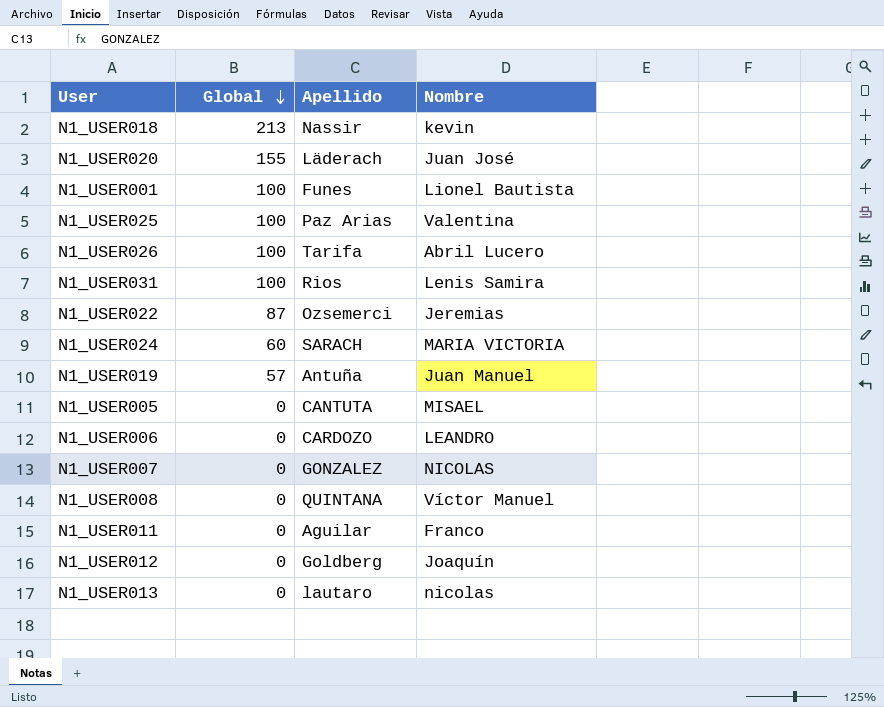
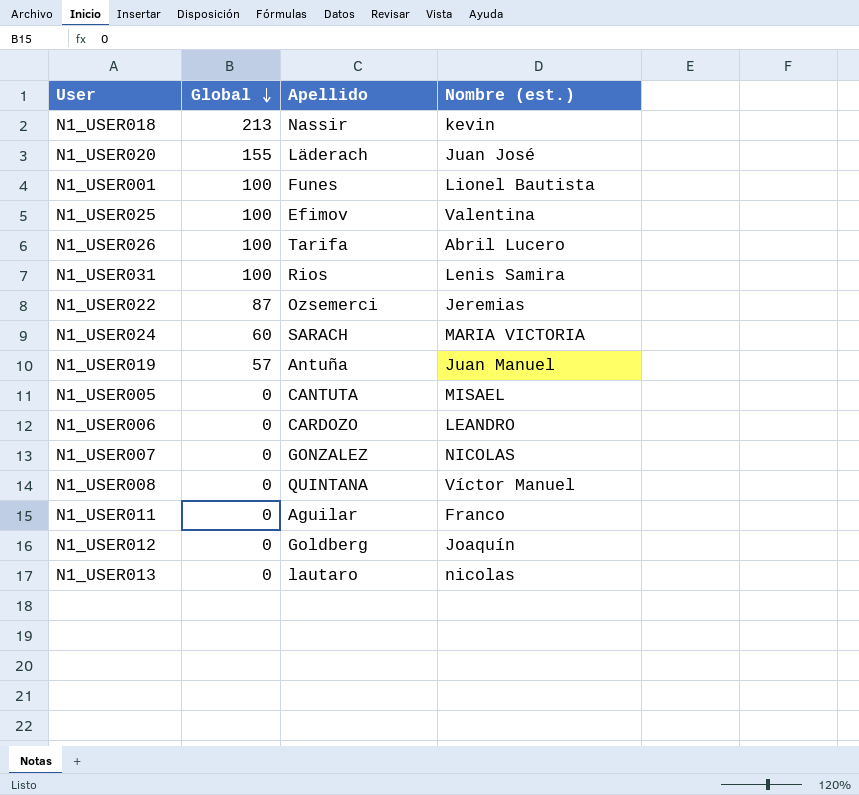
column name: Nombre -> Nombre (est.)
N1_USER025 | Apellido: Paz Arias -> Efimov

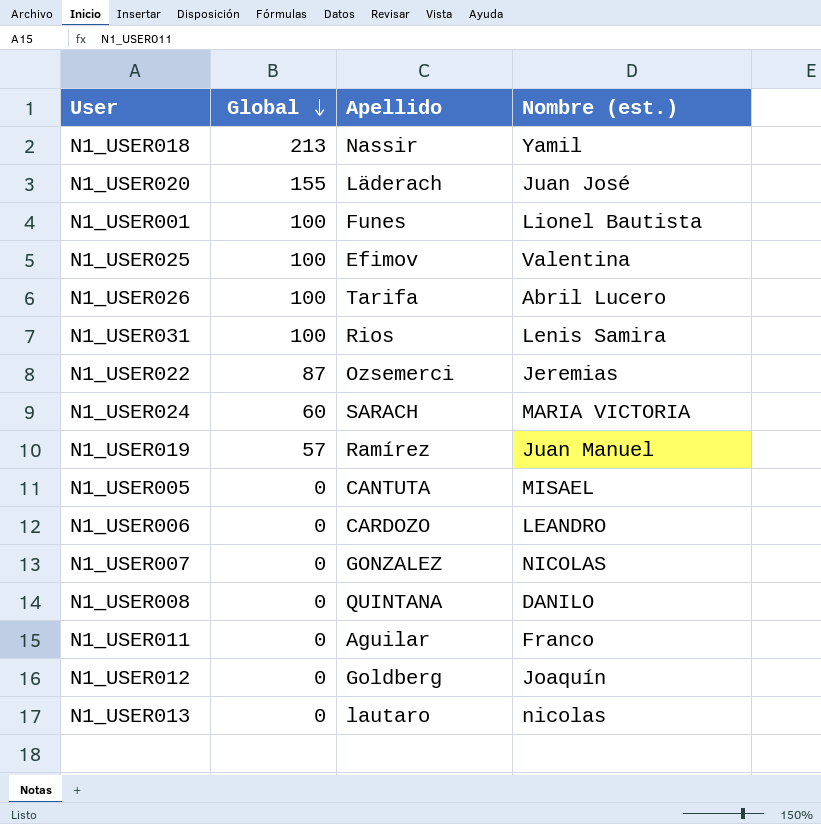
N1_USER018 | Nombre (est.): kevin -> Yamil
N1_USER019 | Apellido: Antuña -> Ramírez
N1_USER008 | Nombre (est.): Víctor Manuel -> DANILO

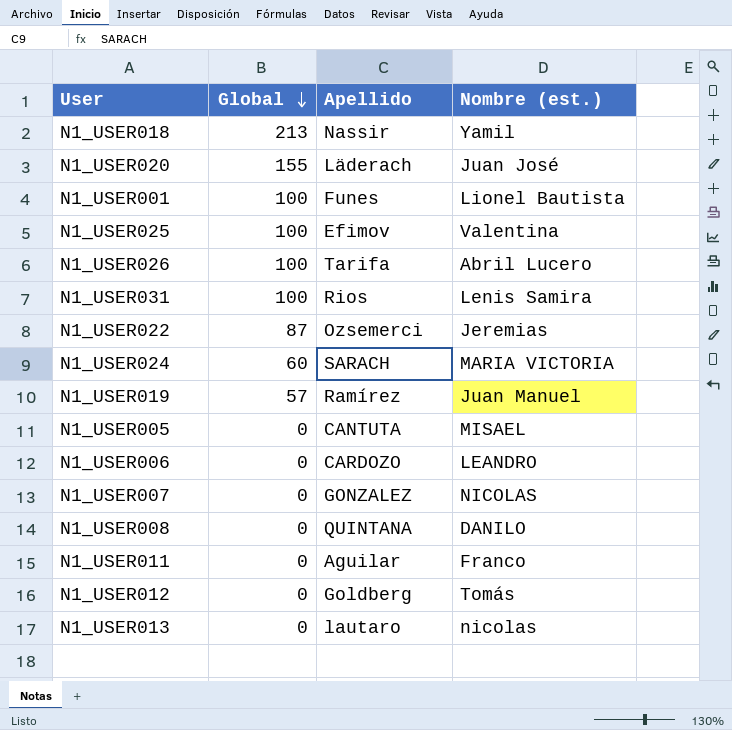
N1_USER012 | Nombre (est.): Joaquín -> Tomás

